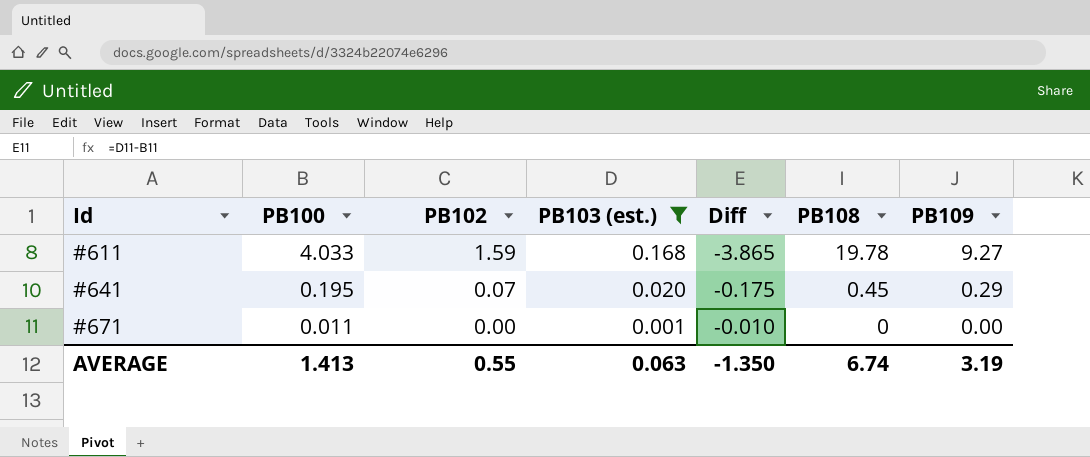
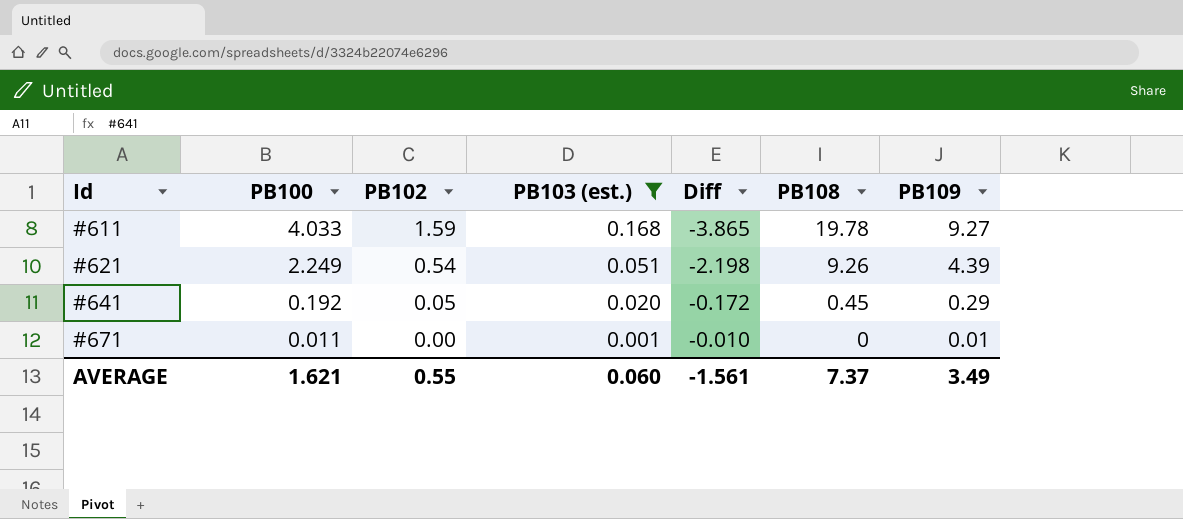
row #621: none -> 2.249 | 0.54 | 0.051 | -2.198 | 9.26 | 4.39
#641 | PB100: 0.195 -> 0.192
#641 | PB102: 0.07 -> 0.05
#641 | Diff: -0.175 -> -0.172
#671 | PB109: 0.00 -> 0.01
AVERAGE | PB100: 1.413 -> 1.621
AVERAGE | PB103 (est.): 0.063 -> 0.060
AVERAGE | Diff: -1.350 -> -1.561
AVERAGE | PB108: 6.74 -> 7.37
AVERAGE | PB109: 3.19 -> 3.49

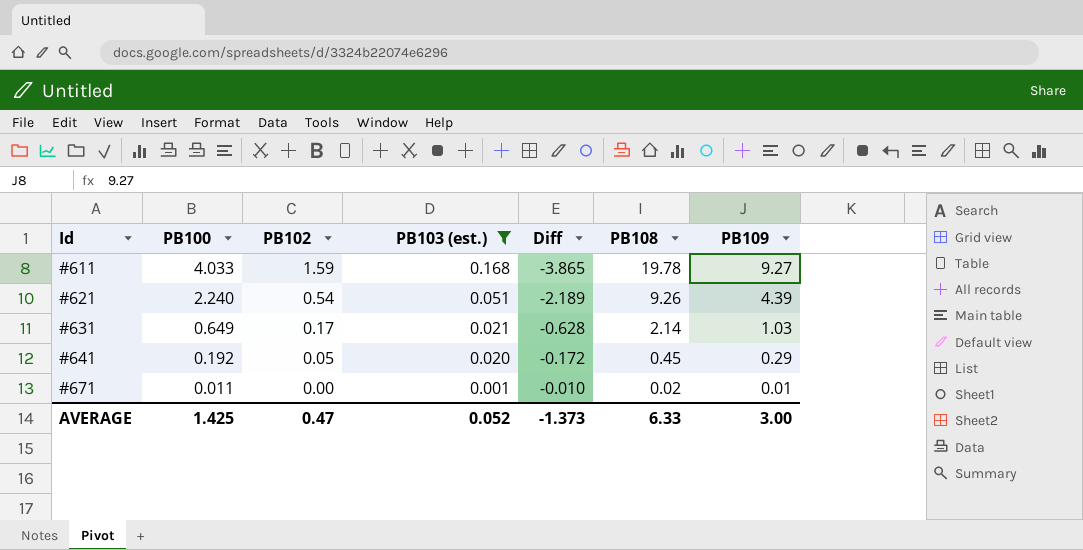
#621 | PB100: 2.249 -> 2.240
#621 | Diff: -2.198 -> -2.189
row #631: none -> 0.649 | 0.17 | 0.021 | -0.628 | 2.14 | 1.03
#671 | PB108: 0 -> 0.02
AVERAGE | PB100: 1.621 -> 1.425
AVERAGE | PB102: 0.55 -> 0.47
AVERAGE | PB103 (est.): 0.060 -> 0.052
AVERAGE | Diff: -1.561 -> -1.373
AVERAGE | PB108: 7.37 -> 6.33
AVERAGE | PB109: 3.49 -> 3.00

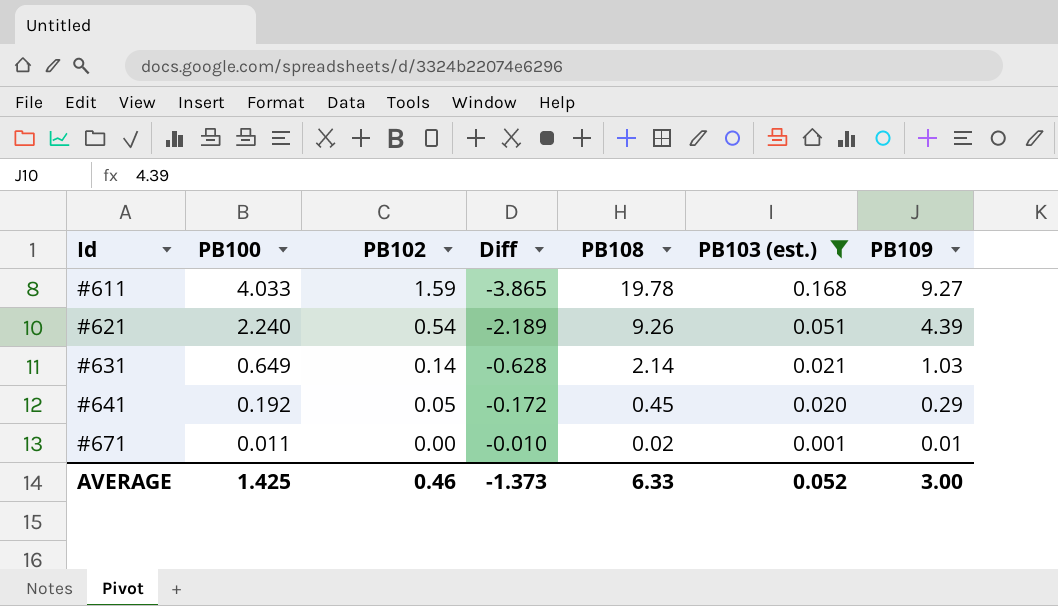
column PB103 (est.) | position: 4 -> 6
#631 | PB102: 0.17 -> 0.14
AVERAGE | PB102: 0.47 -> 0.46

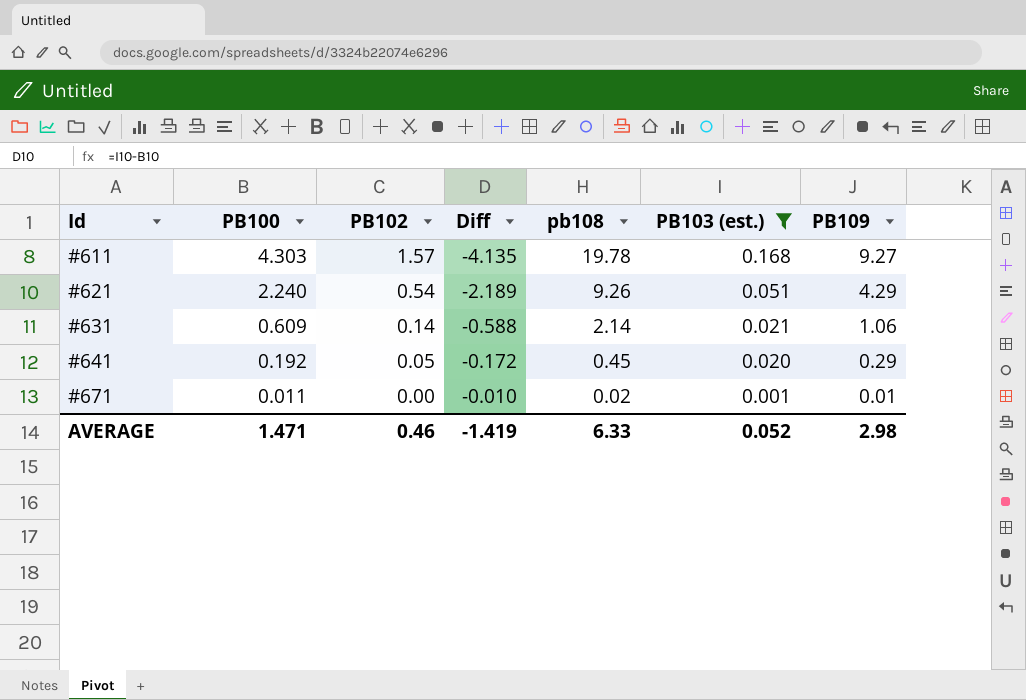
column name: PB108 -> pb108
#611 | PB100: 4.033 -> 4.303
#611 | PB102: 1.59 -> 1.57
#611 | Diff: -3.865 -> -4.135
#621 | PB109: 4.39 -> 4.29
#631 | PB100: 0.649 -> 0.609
#631 | Diff: -0.628 -> -0.588
#631 | PB109: 1.03 -> 1.06
AVERAGE | PB100: 1.425 -> 1.471
AVERAGE | Diff: -1.373 -> -1.419
AVERAGE | PB109: 3.00 -> 2.98

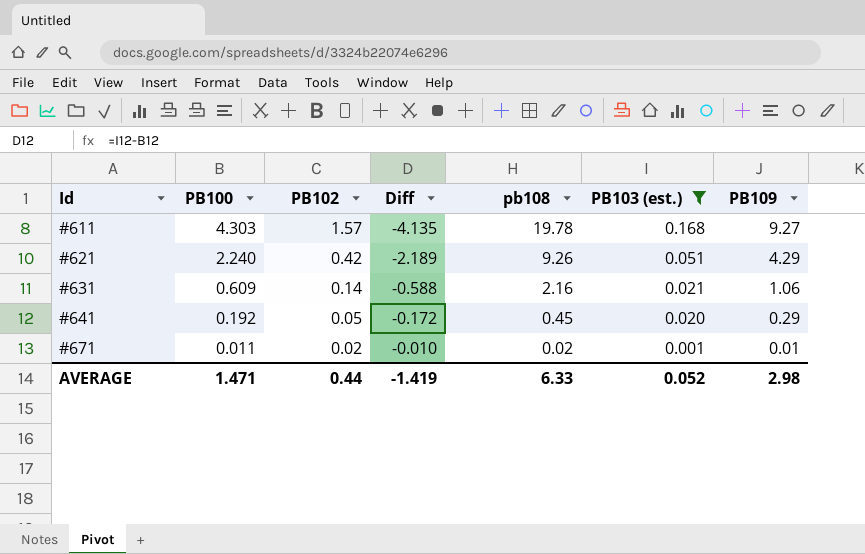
#621 | PB102: 0.54 -> 0.42
#631 | pb108: 2.14 -> 2.16
#671 | PB102: 0.00 -> 0.02
AVERAGE | PB102: 0.46 -> 0.44

